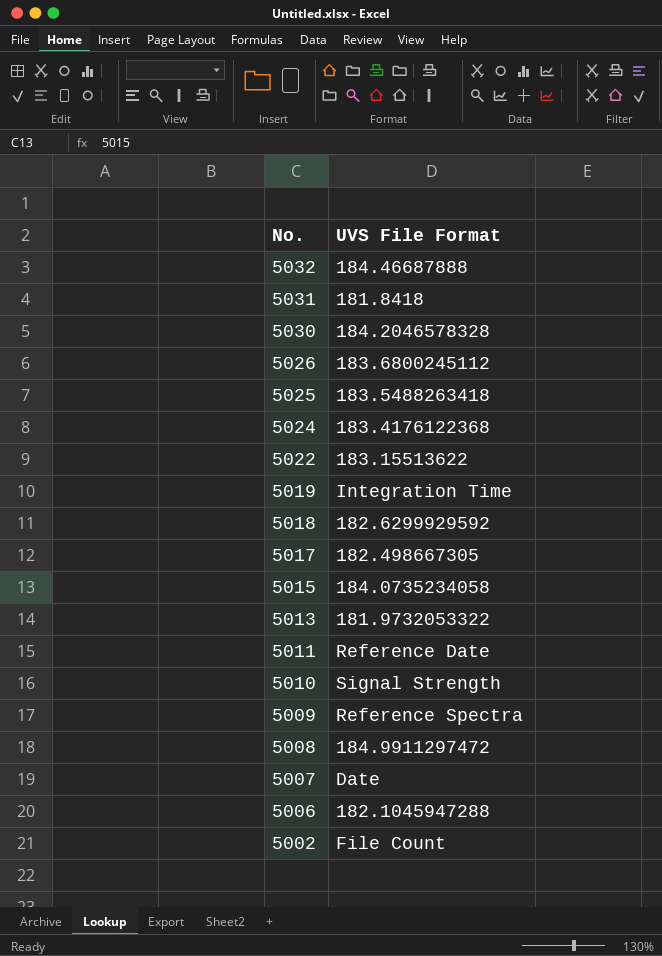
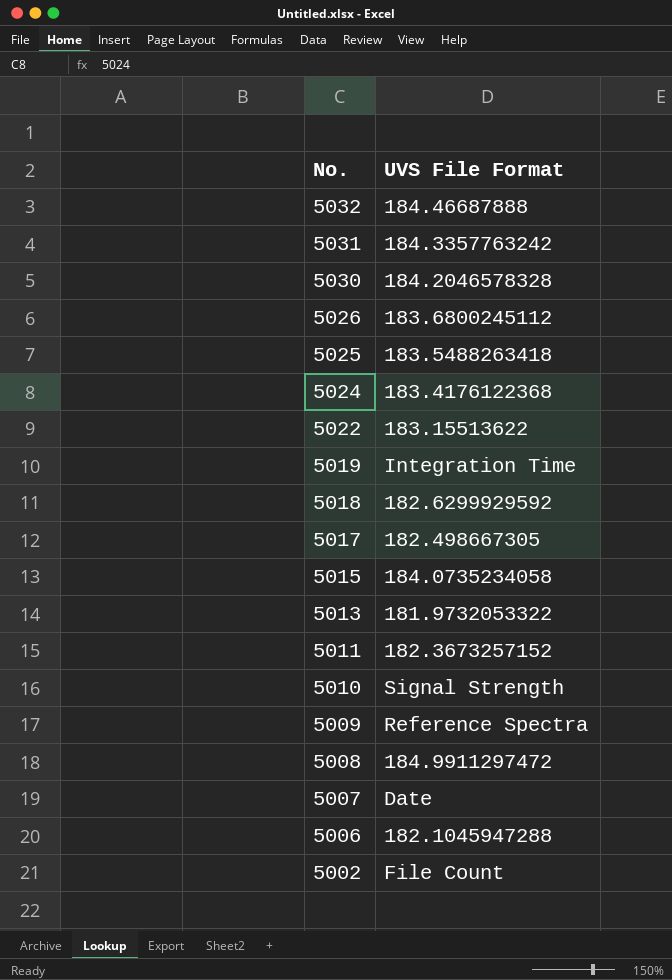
5031 | UVS File Format: 181.8418 -> 184.3357763242
5011 | UVS File Format: Reference Date -> 182.3673257152

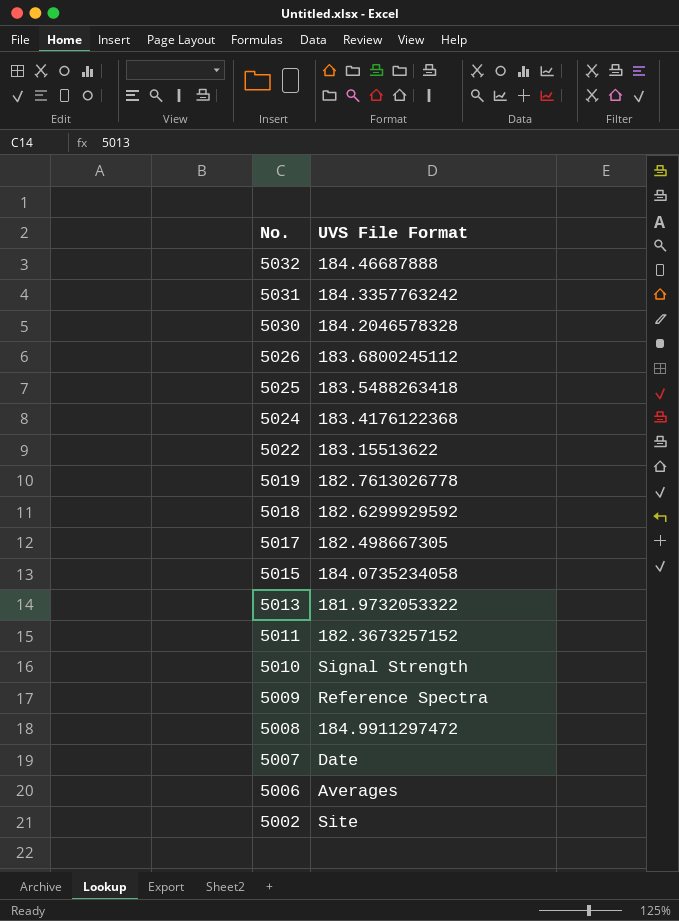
5019 | UVS File Format: Integration Time -> 182.7613026778
5006 | UVS File Format: 182.1045947288 -> Averages
5002 | UVS File Format: File Count -> Site

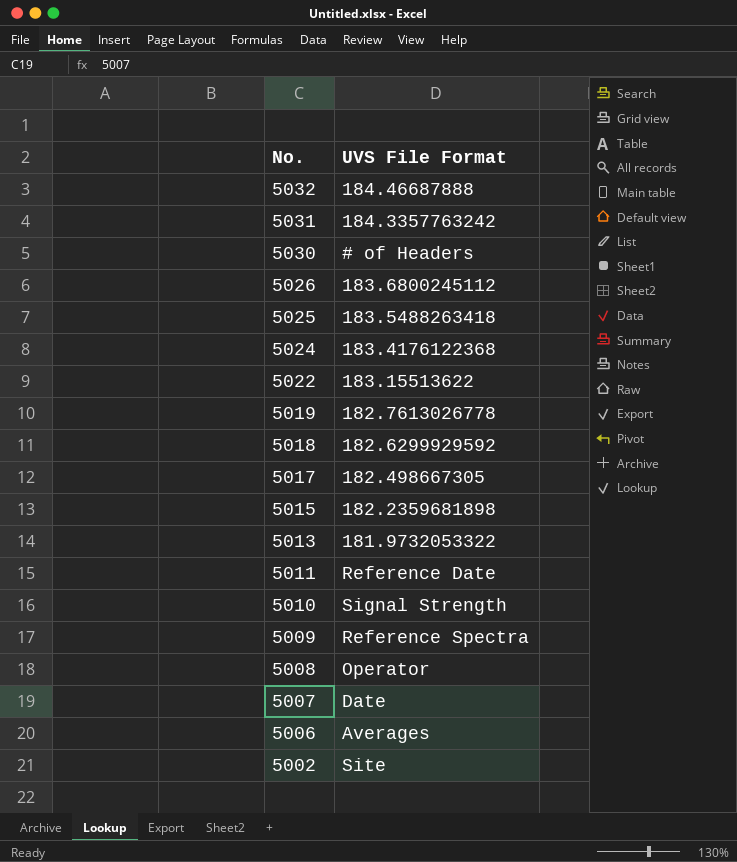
5030 | UVS File Format: 184.2046578328 -> # of Headers
5015 | UVS File Format: 184.0735234058 -> 182.2359681898
5011 | UVS File Format: 182.3673257152 -> Reference Date
5008 | UVS File Format: 184.9911297472 -> Operator

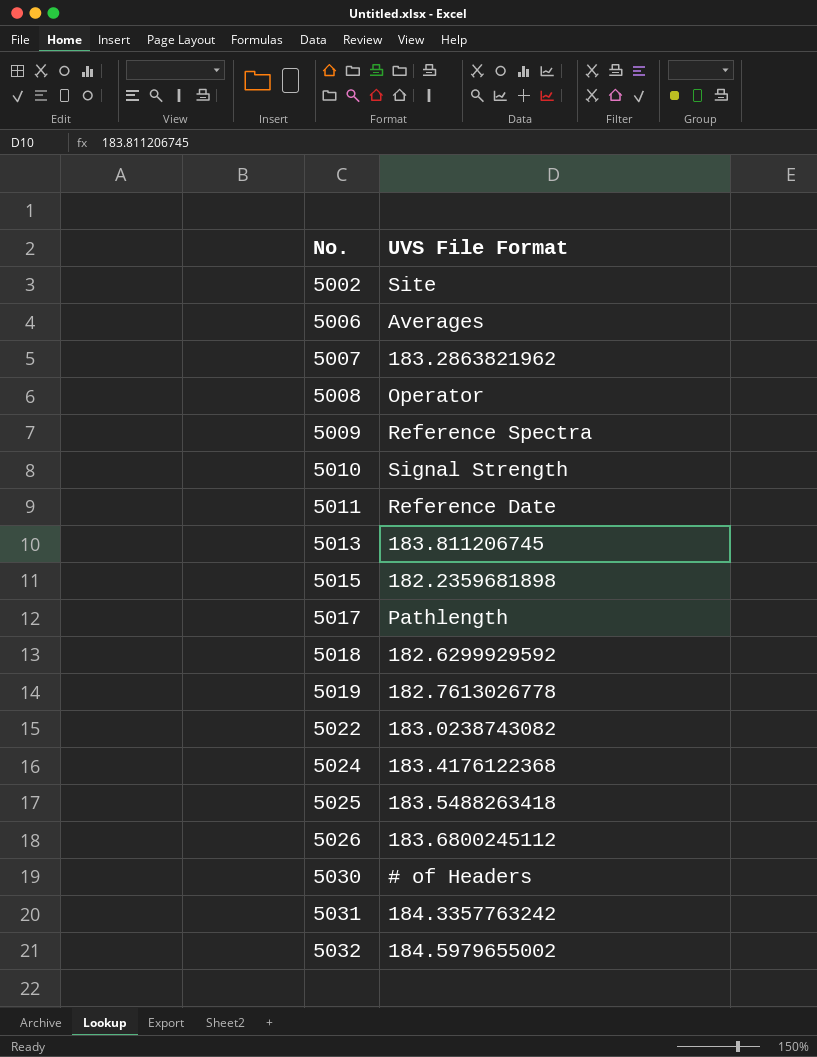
row order: No. descending -> No. ascending
5007 | UVS File Format: Date -> 183.2863821962
5013 | UVS File Format: 181.9732053322 -> 183.811206745
5017 | UVS File Format: 182.498667305 -> Pathlength
5022 | UVS File Format: 183.15513622 -> 183.0238743082
5032 | UVS File Format: 184.46687888 -> 184.5979655002

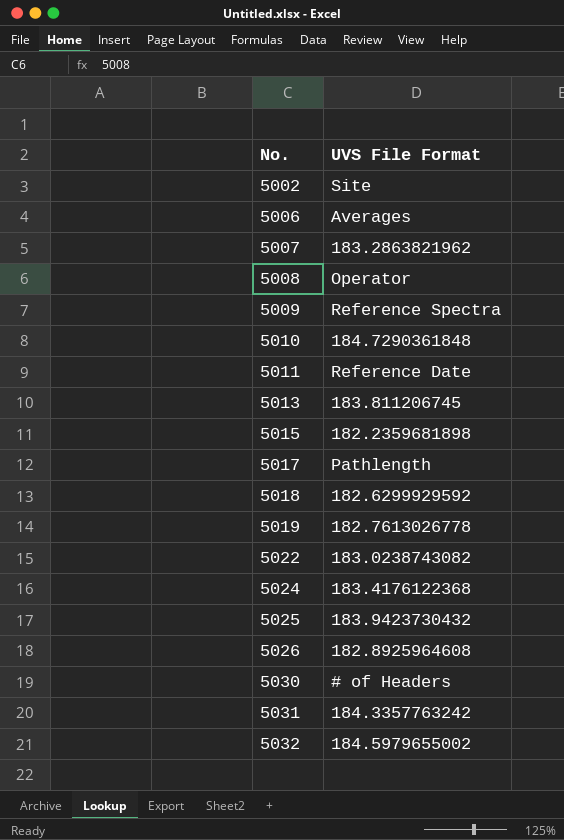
5010 | UVS File Format: Signal Strength -> 184.7290361848
5025 | UVS File Format: 183.5488263418 -> 183.9423730432
5026 | UVS File Format: 183.6800245112 -> 182.8925964608

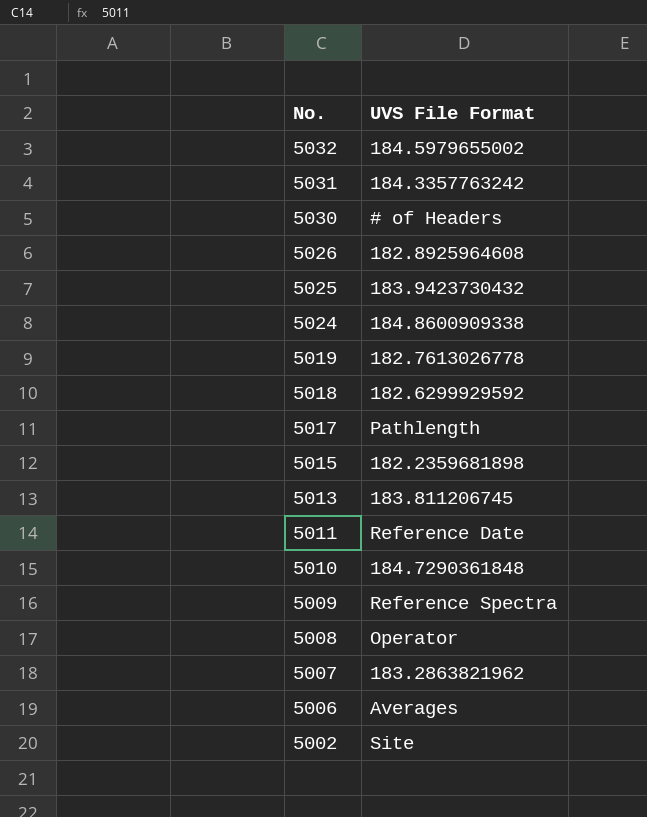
row order: No. ascending -> No. descending
row 5022: 183.0238743082 -> none
5024 | UVS File Format: 183.4176122368 -> 184.8600909338

